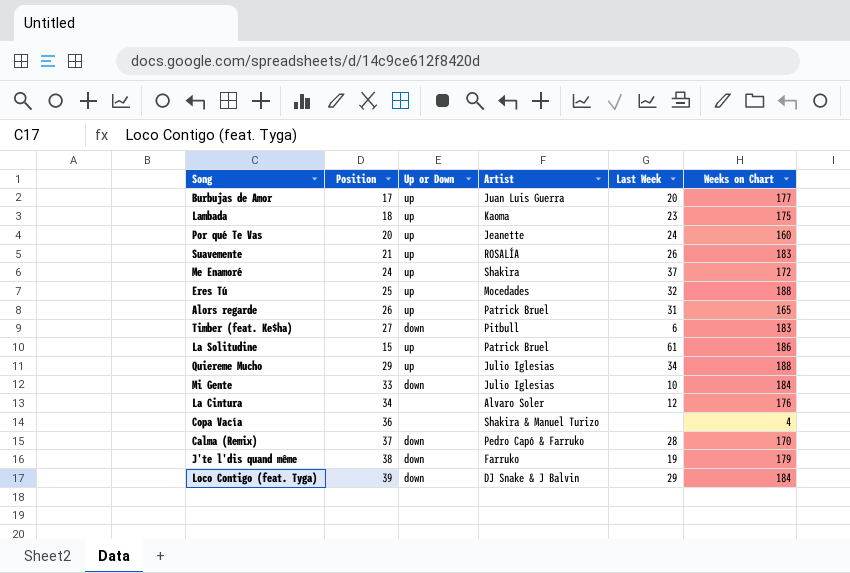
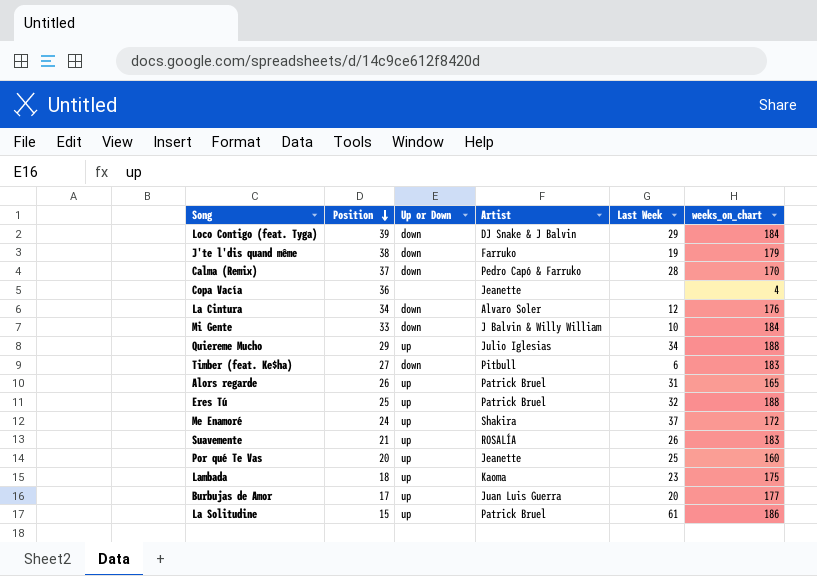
row order: none -> Position descending
column name: Weeks on Chart -> weeks_on_chart
Copa Vacía | Artist: Shakira & Manuel Turizo -> Jeanette
La Cintura | Up or Down: none -> down
Mi Gente | Artist: Julio Iglesias -> J Balvin & Willy William
Eres Tú | Artist: Mocedades -> Patrick Bruel
Por qué Te Vas | Last Week: 24 -> 25

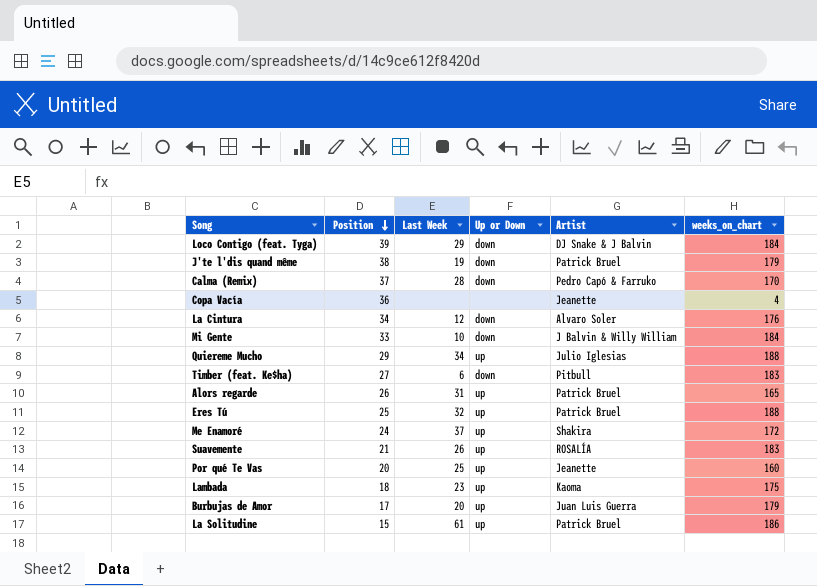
column Last Week | position: 5 -> 3
J'te l'dis quand même | Artist: Farruko -> Patrick Bruel
Burbujas de Amor | weeks_on_chart: 177 -> 179

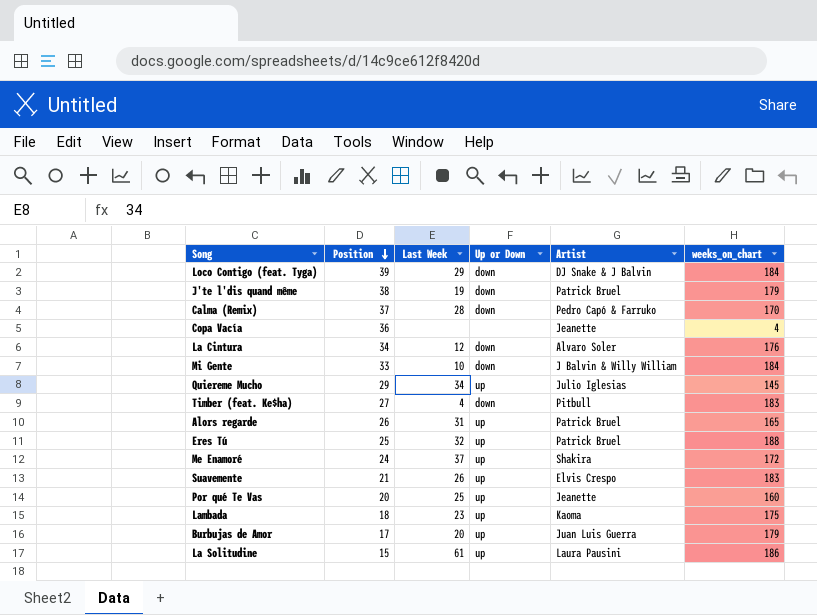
Quiereme Mucho | weeks_on_chart: 188 -> 145
Timber (feat. Ke$ha) | Last Week: 6 -> 4
Suavemente | Artist: ROSALÍA -> Elvis Crespo
La Solitudine | Artist: Patrick Bruel -> Laura Pausini

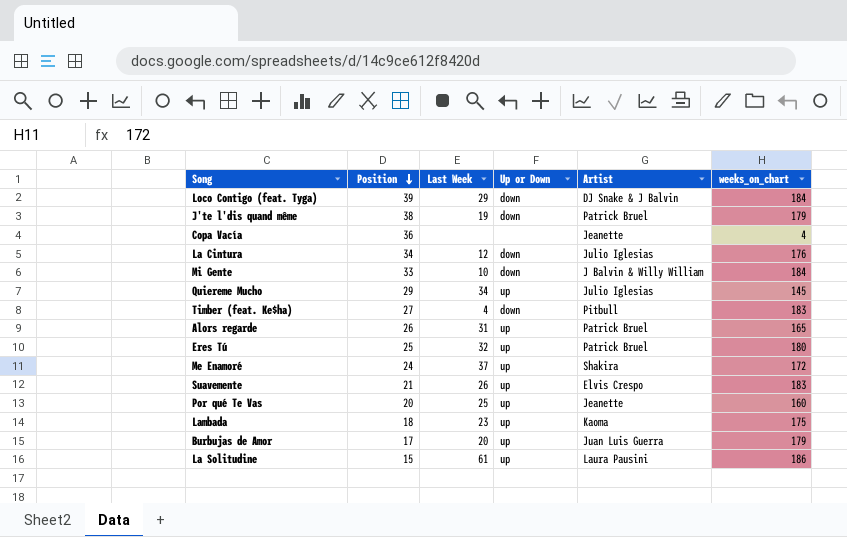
row Calma (Remix): 37 | 28 | down | Pedro Capó & Farruko | 170 -> none
La Cintura | Artist: Alvaro Soler -> Julio Iglesias
Eres Tú | weeks_on_chart: 188 -> 180

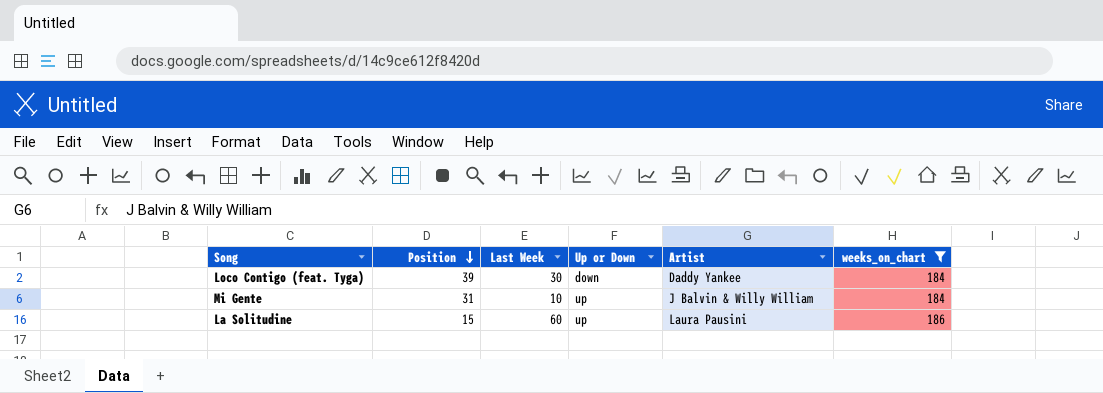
filter: none -> weeks_on_chart >= 184
Loco Contigo (feat. Tyga) | Last Week: 29 -> 30
Loco Contigo (feat. Tyga) | Artist: DJ Snake & J Balvin -> Daddy Yankee
Mi Gente | Position: 33 -> 31
Mi Gente | Up or Down: down -> up
La Solitudine | Last Week: 61 -> 60

